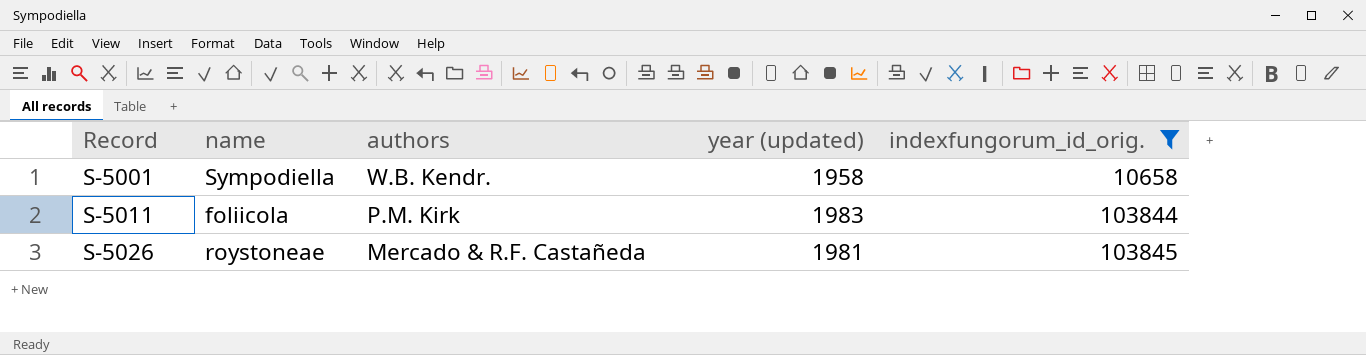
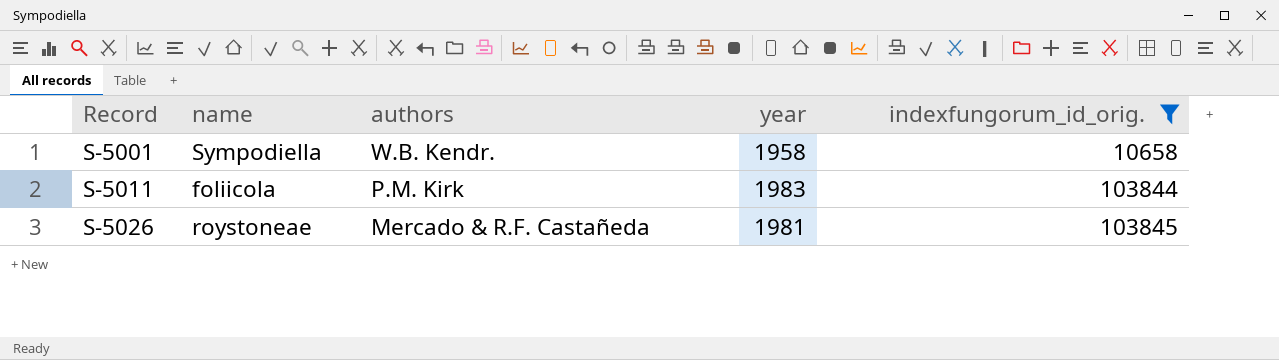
column name: year (updated) -> year

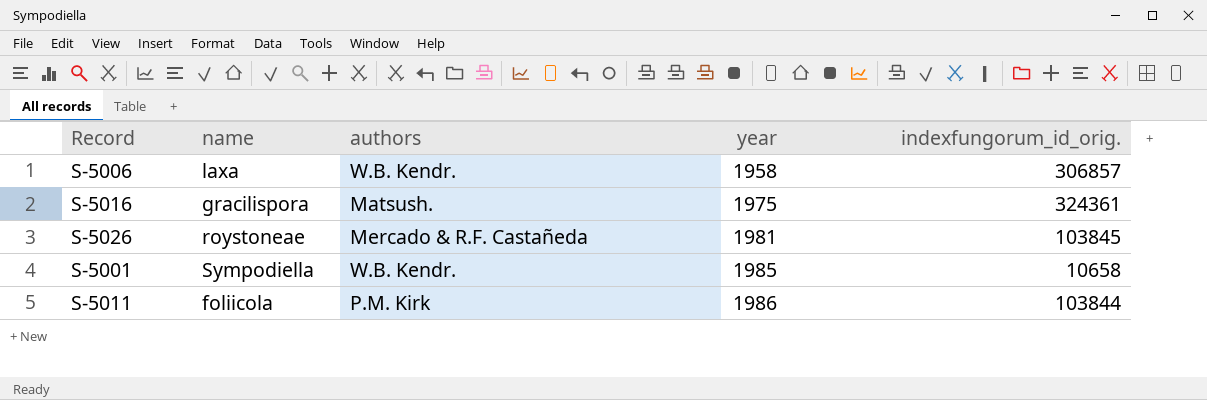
filter: indexfungorum_id_orig. <= 103845 -> none
row order: Record ascending -> year ascending
S-5001 | year: 1958 -> 1985
S-5011 | year: 1983 -> 1986

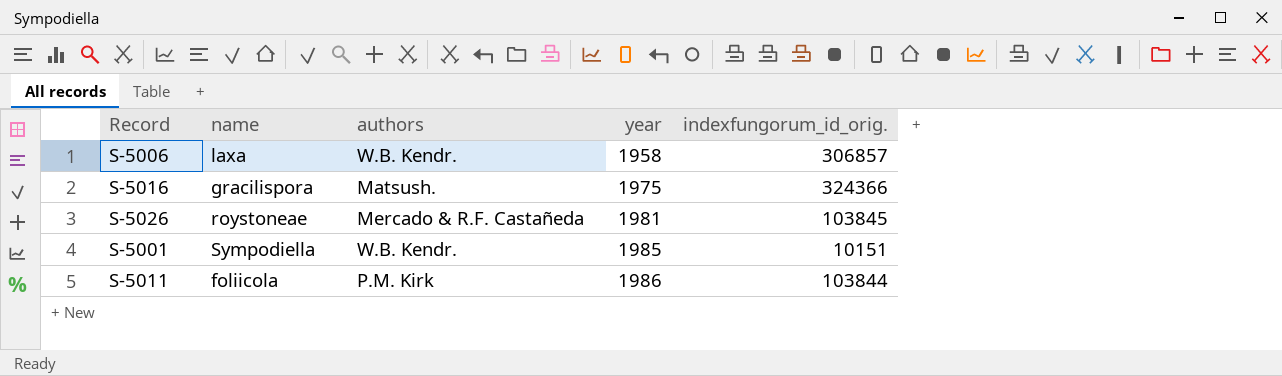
S-5016 | indexfungorum_id_orig.: 324361 -> 324366
S-5001 | indexfungorum_id_orig.: 10658 -> 10151

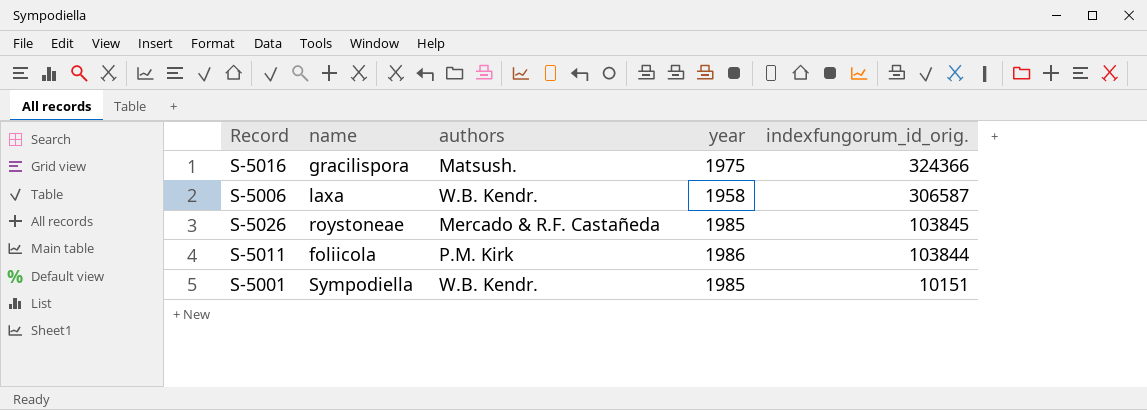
row order: year ascending -> indexfungorum_id_orig. descending
S-5006 | indexfungorum_id_orig.: 306857 -> 306587
S-5026 | year: 1981 -> 1985

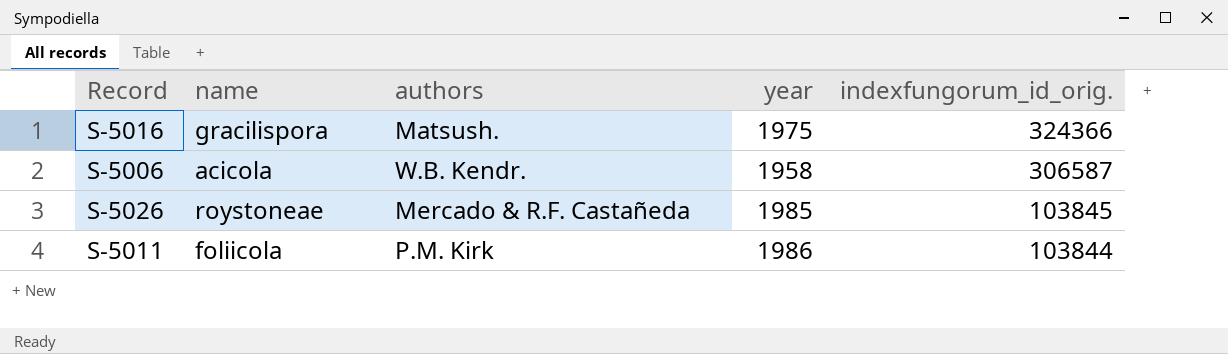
row S-5001: Sympodiella | W.B. Kendr. | 1985 | 10151 -> none
S-5006 | name: laxa -> acicola

